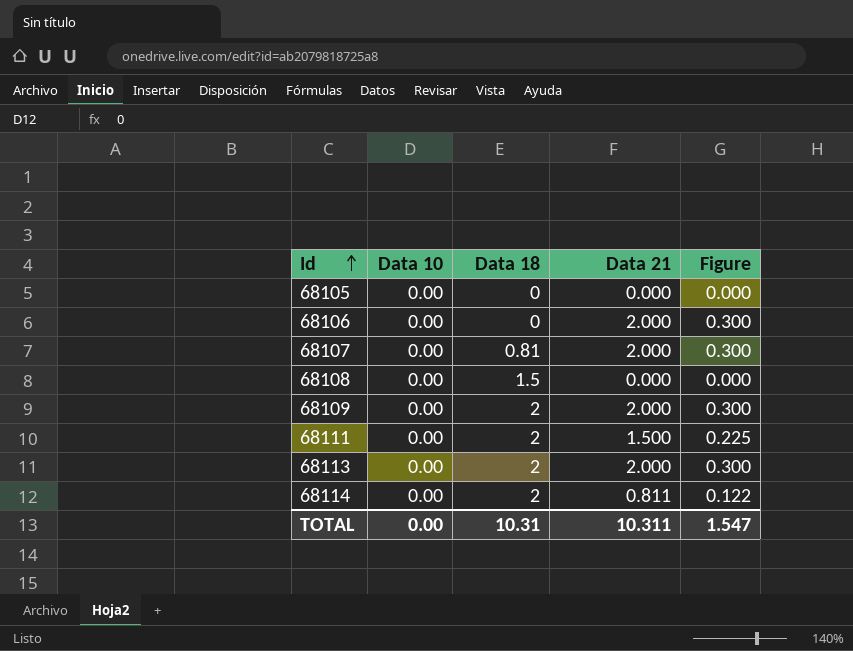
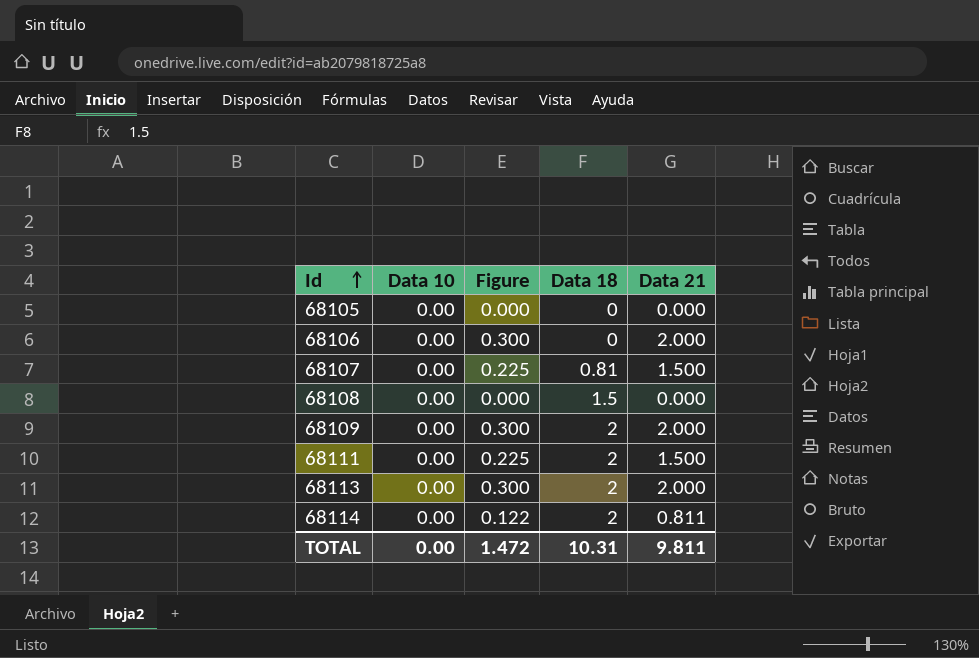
column Figure | position: 5 -> 3
68107 | Figure: 0.300 -> 0.225
68107 | Data 21: 2.000 -> 1.500
TOTAL | Figure: 1.547 -> 1.472
TOTAL | Data 21: 10.311 -> 9.811

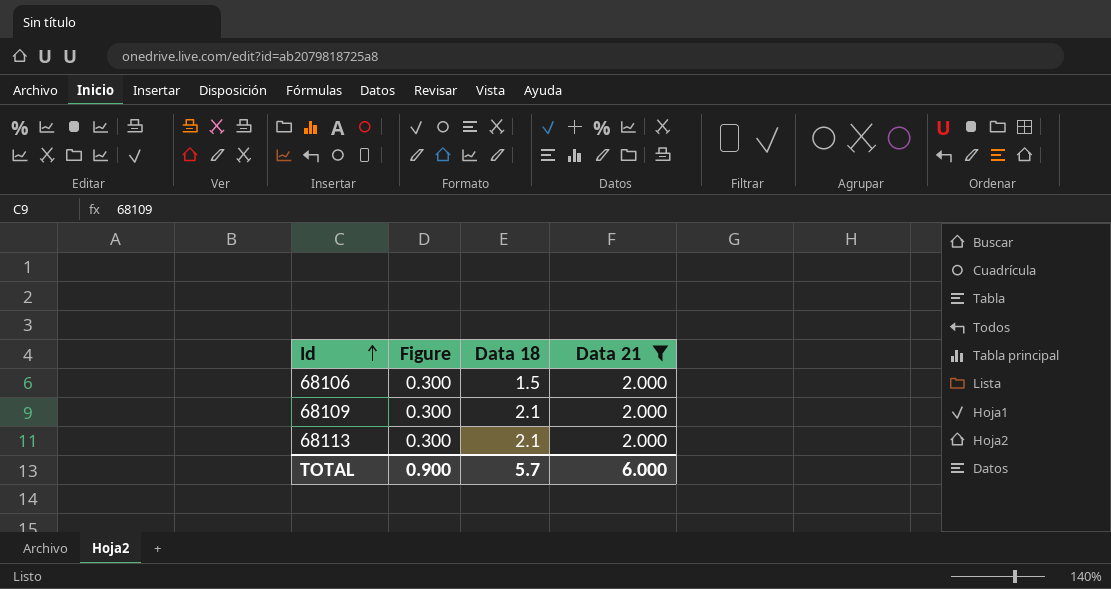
filter: none -> Data 21 = 2.000
column Data 10 | position: 2 -> none
68106 | Data 18: 0 -> 1.5
68109 | Data 18: 2 -> 2.1
68113 | Data 18: 2 -> 2.1
TOTAL | Figure: 1.472 -> 0.900
TOTAL | Data 18: 10.31 -> 5.7
TOTAL | Data 21: 9.811 -> 6.000

